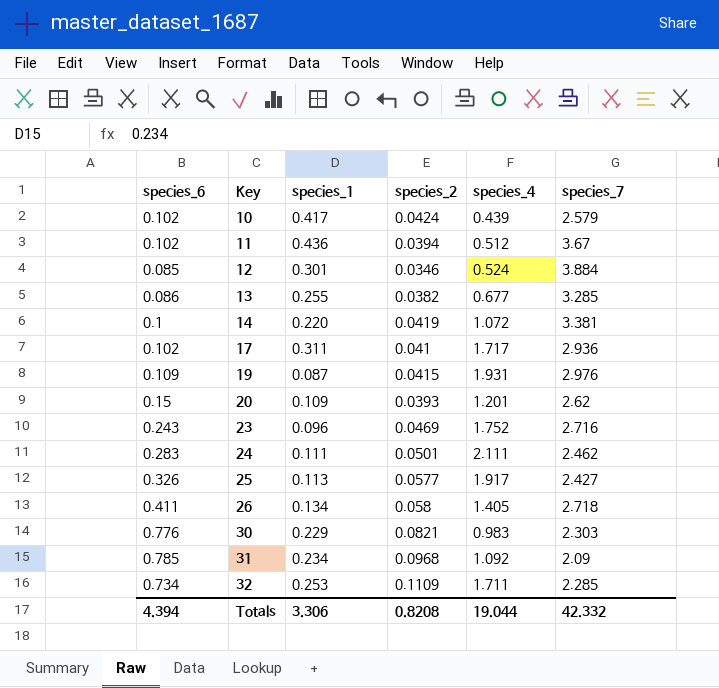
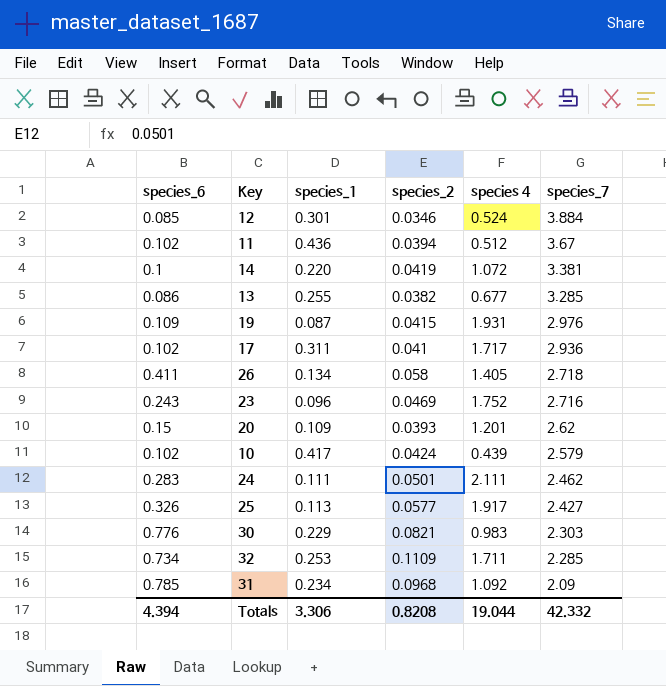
row order: Key ascending -> species_7 descending
column name: species_4 -> species 4

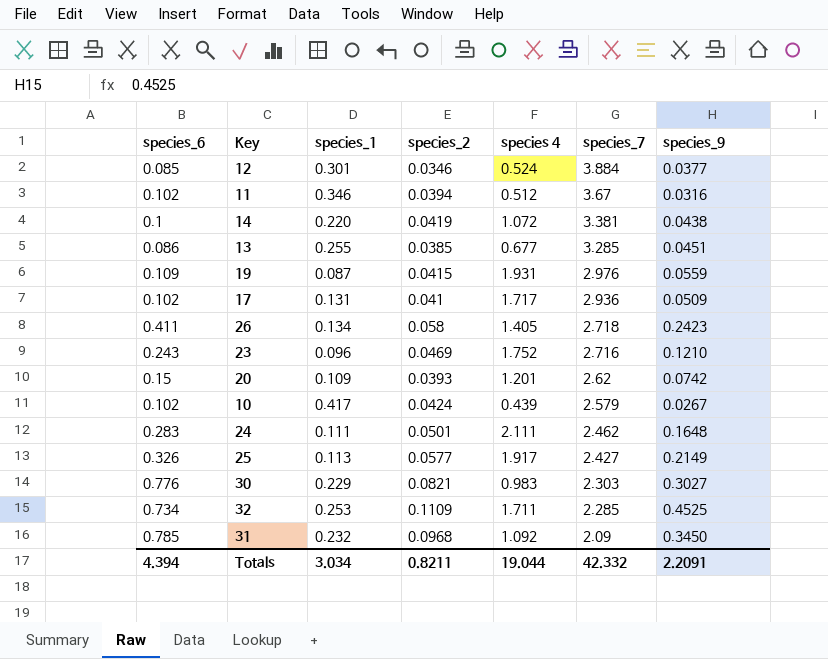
column species_9 | position: none -> 7
11 | species_1: 0.436 -> 0.346
13 | species_2: 0.0382 -> 0.0385
17 | species_1: 0.311 -> 0.131
31 | species_1: 0.234 -> 0.232
Totals | species_1: 3.306 -> 3.034
Totals | species_2: 0.8208 -> 0.8211

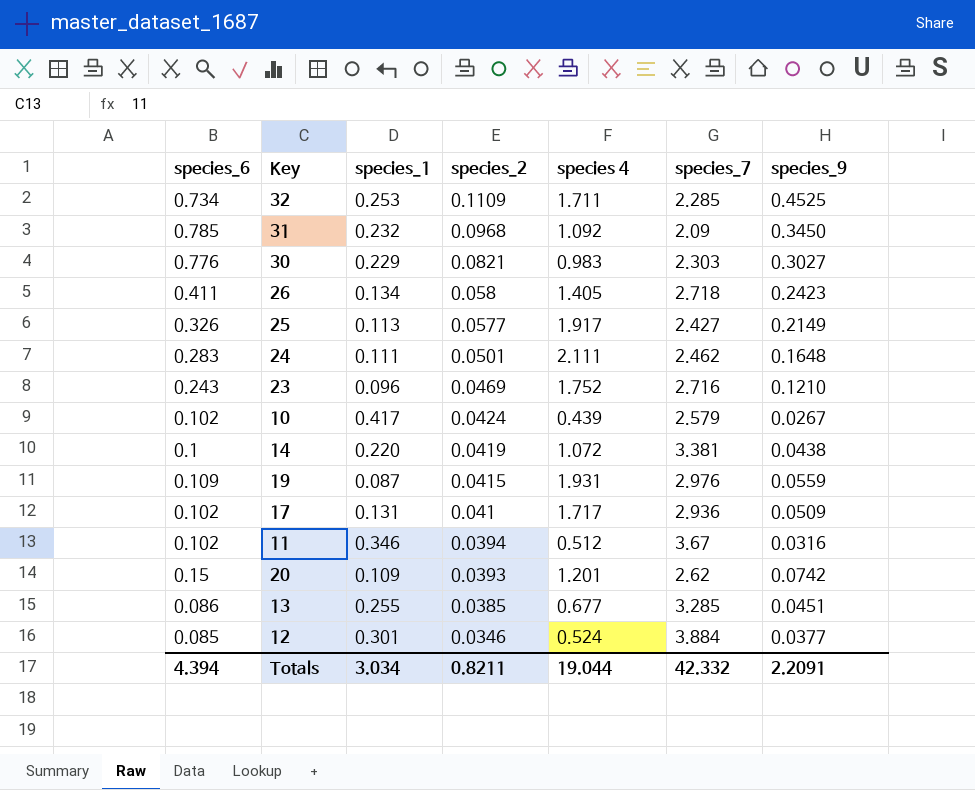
row order: species_7 descending -> species_2 descending

